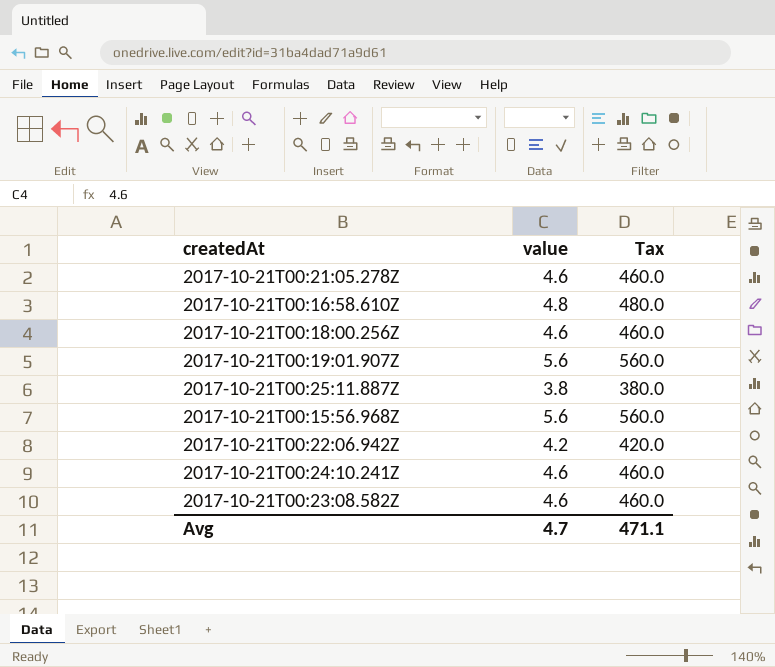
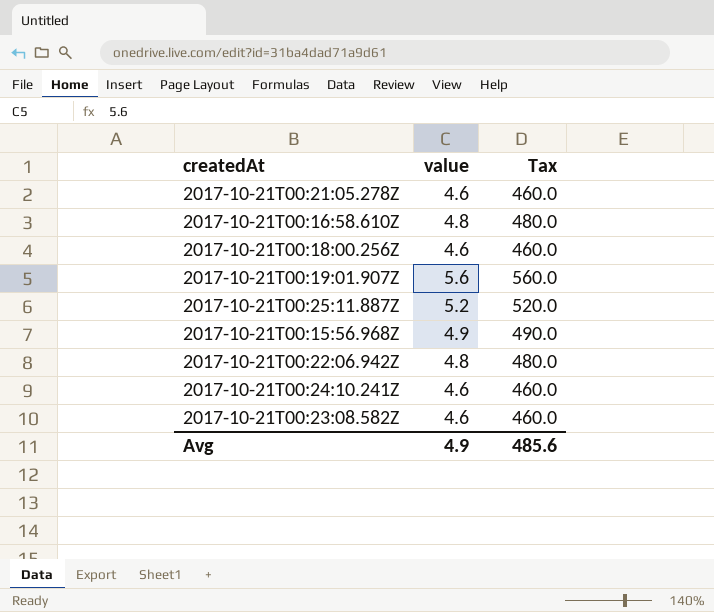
2017-10-21T00:25:11.887Z | value: 3.8 -> 5.2
2017-10-21T00:25:11.887Z | Tax: 380.0 -> 520.0
2017-10-21T00:15:56.968Z | value: 5.6 -> 4.9
2017-10-21T00:15:56.968Z | Tax: 560.0 -> 490.0
2017-10-21T00:22:06.942Z | value: 4.2 -> 4.8
2017-10-21T00:22:06.942Z | Tax: 420.0 -> 480.0
Avg | value: 4.7 -> 4.9
Avg | Tax: 471.1 -> 485.6

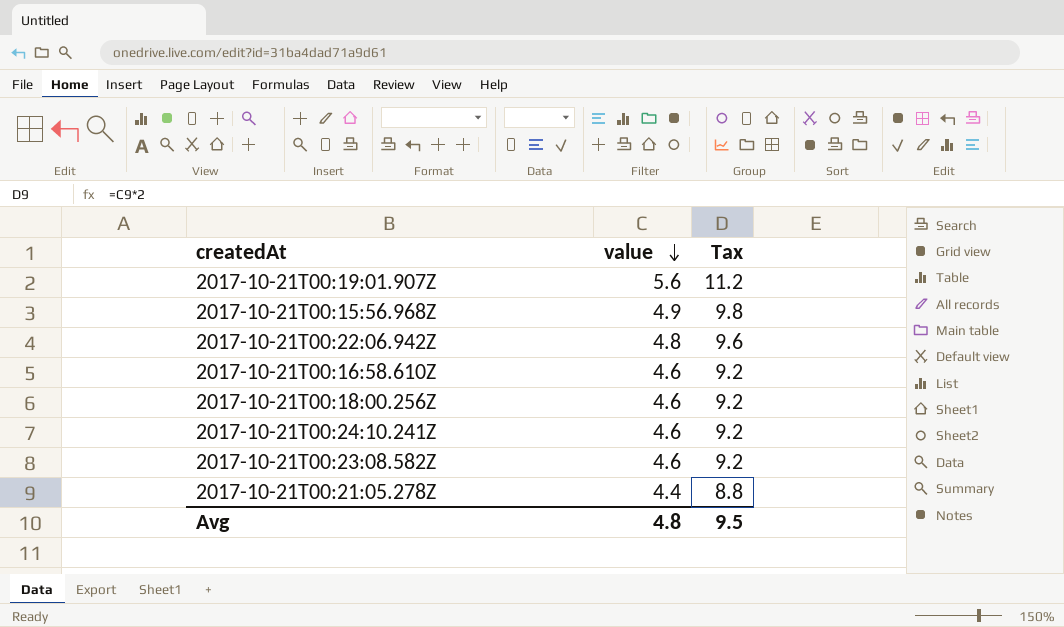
row order: none -> value descending
column Tax | formula: [value] * 100 -> [value] * 2
row 2017-10-21T00:25:11.887Z: 5.2 | 520.0 -> none
2017-10-21T00:16:58.610Z | value: 4.8 -> 4.6
2017-10-21T00:21:05.278Z | value: 4.6 -> 4.4
Avg | value: 4.9 -> 4.8
Avg | Tax: 485.6 -> 9.5

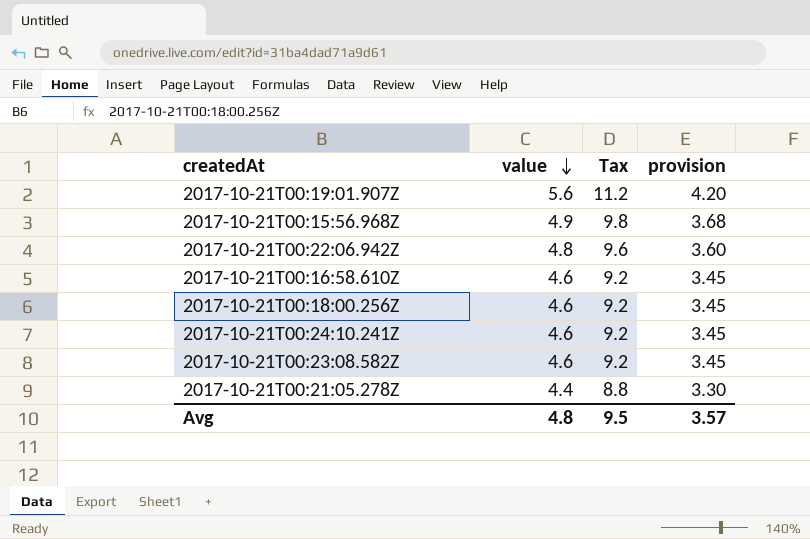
column provision | formula: none -> [value] * 0.75

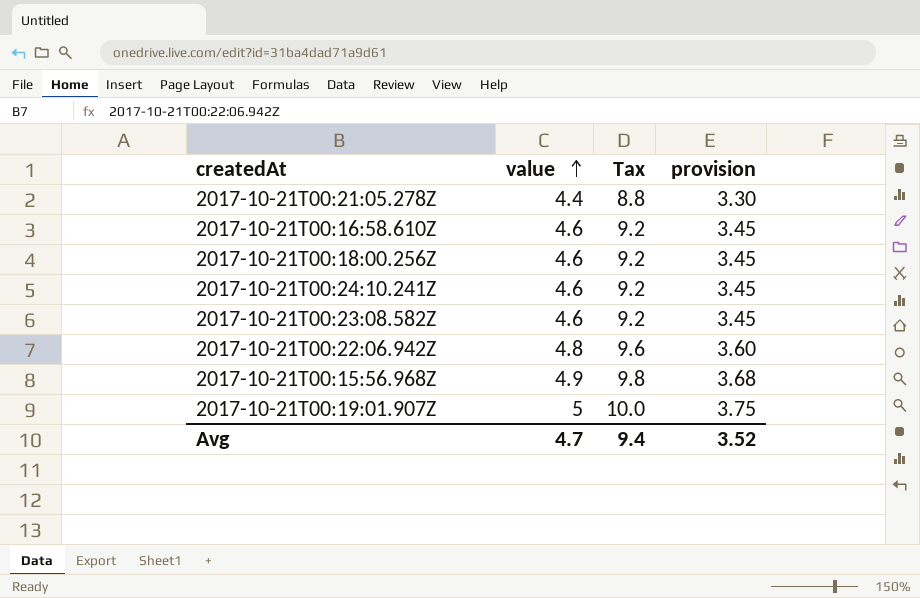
row order: value descending -> value ascending
2017-10-21T00:19:01.907Z | value: 5.6 -> 5
2017-10-21T00:19:01.907Z | Tax: 11.2 -> 10.0
2017-10-21T00:19:01.907Z | provision: 4.20 -> 3.75
Avg | value: 4.8 -> 4.7
Avg | Tax: 9.5 -> 9.4
Avg | provision: 3.57 -> 3.52

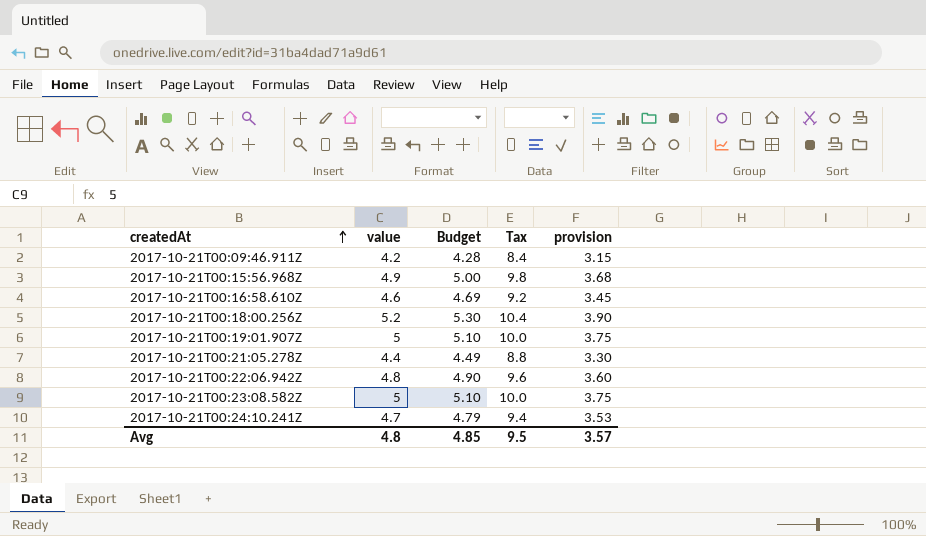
row order: value ascending -> createdAt ascending
column Budget | formula: none -> [value] * 1.02
row 2017-10-21T00:09:46.911Z: none -> 4.2 | 4.28 | 8.4 | 3.15
2017-10-21T00:18:00.256Z | value: 4.6 -> 5.2
2017-10-21T00:18:00.256Z | Tax: 9.2 -> 10.4
2017-10-21T00:18:00.256Z | provision: 3.45 -> 3.90
2017-10-21T00:23:08.582Z | value: 4.6 -> 5
2017-10-21T00:23:08.582Z | Tax: 9.2 -> 10.0
2017-10-21T00:23:08.582Z | provision: 3.45 -> 3.75
2017-10-21T00:24:10.241Z | value: 4.6 -> 4.7
2017-10-21T00:24:10.241Z | Tax: 9.2 -> 9.4
2017-10-21T00:24:10.241Z | provision: 3.45 -> 3.53
Avg | value: 4.7 -> 4.8
Avg | Tax: 9.4 -> 9.5
Avg | provision: 3.52 -> 3.57

